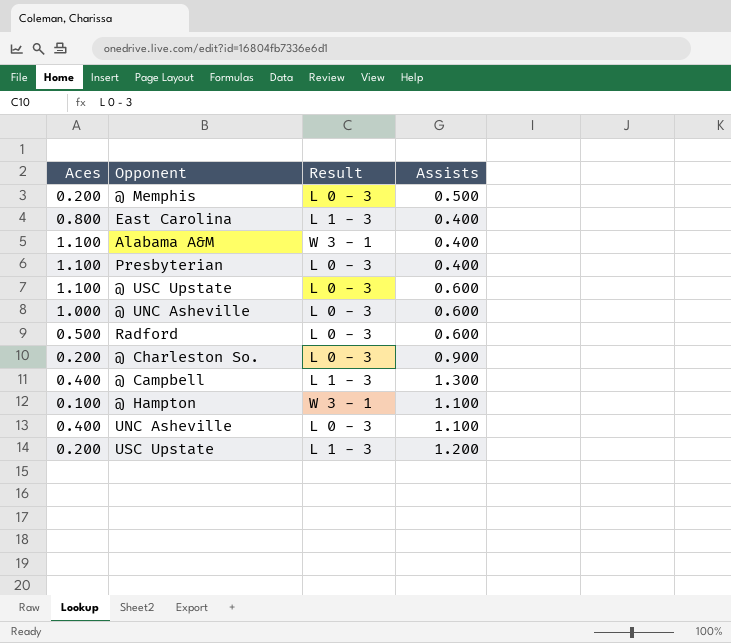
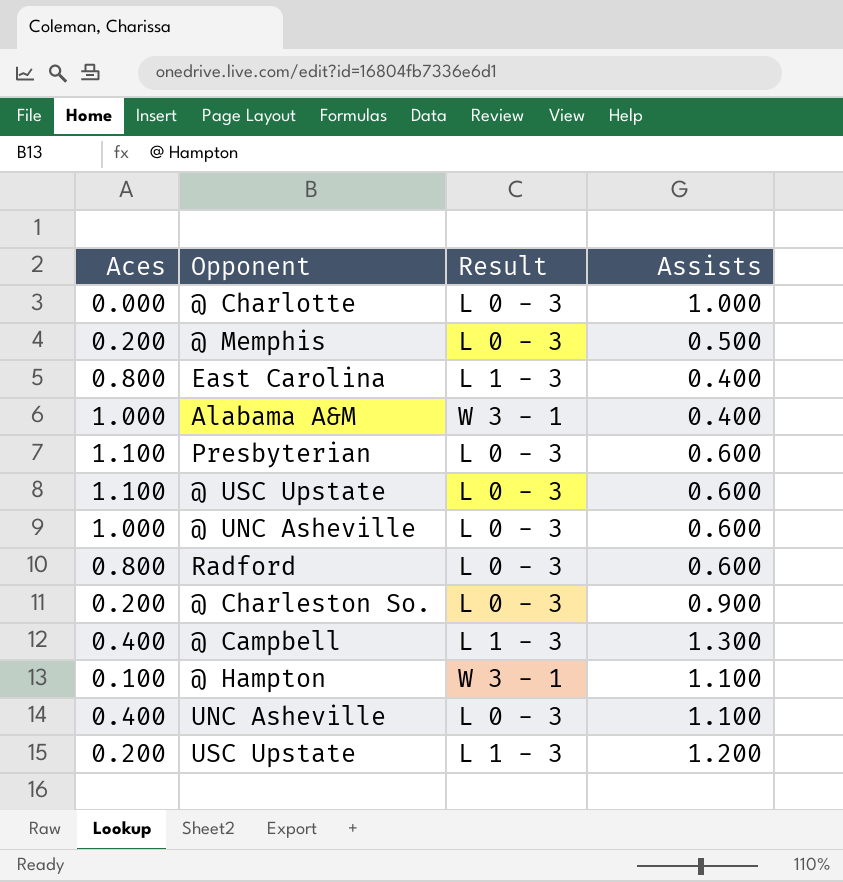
row @ Charlotte: none -> 0.000 | L 0 - 3 | 1.000
Alabama A&M | Aces: 1.100 -> 1.000
Presbyterian | Assists: 0.400 -> 0.600
Radford | Aces: 0.500 -> 0.800

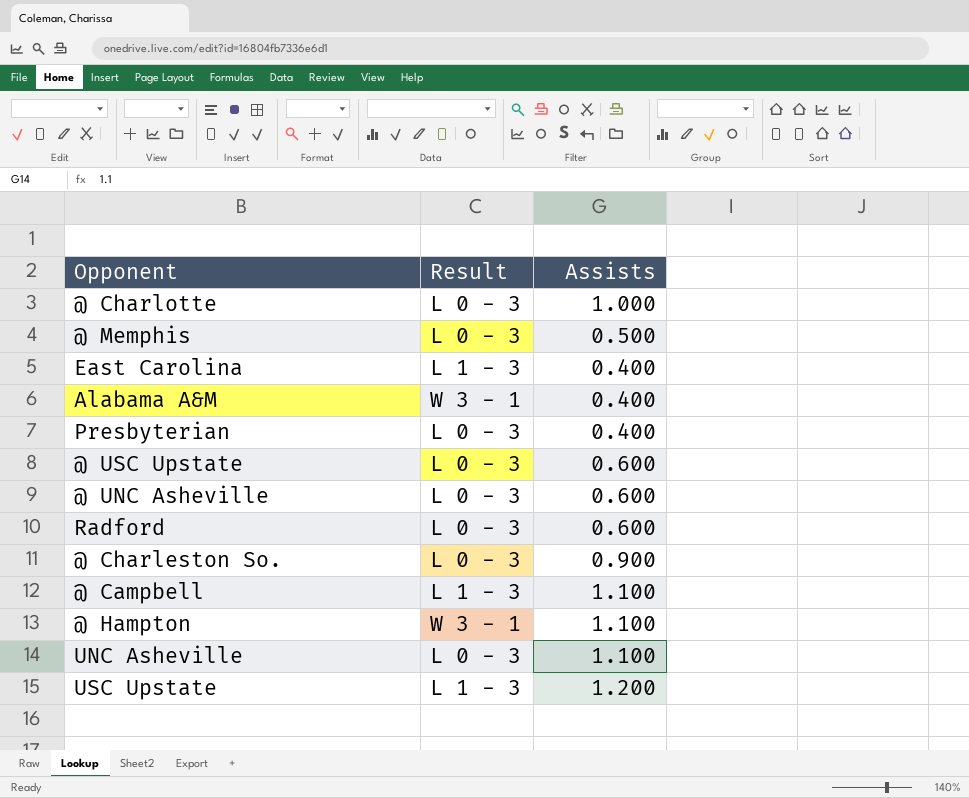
column Aces | position: 1 -> none
Presbyterian | Assists: 0.600 -> 0.400
@ Campbell | Assists: 1.300 -> 1.100

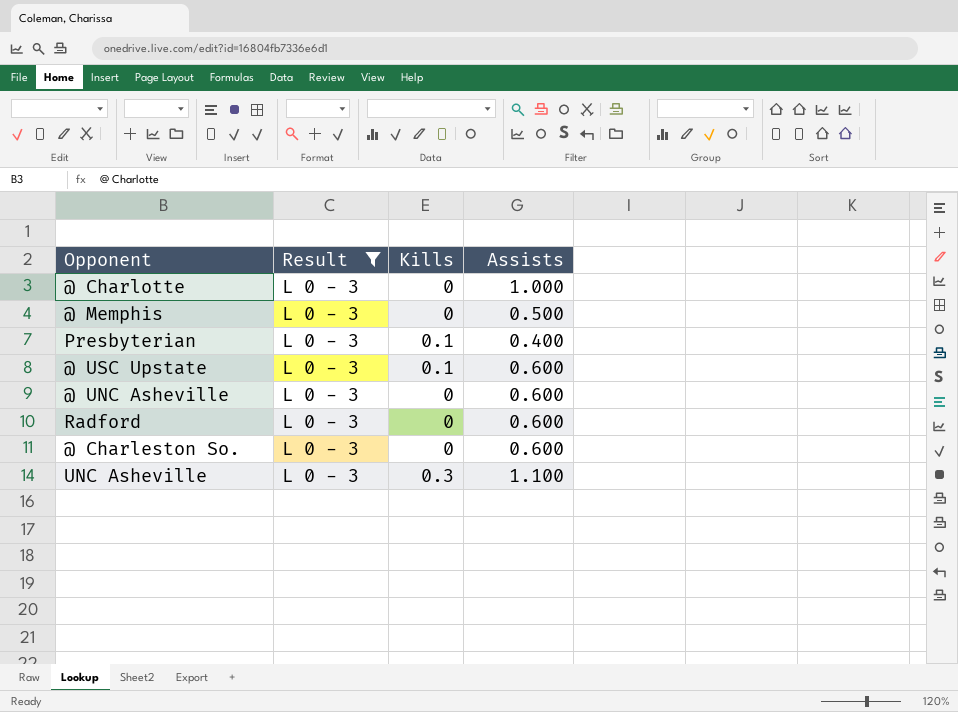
filter: none -> Result = L 0 - 3
column Kills | position: none -> 3
@ Charleston So. | Assists: 0.900 -> 0.600

